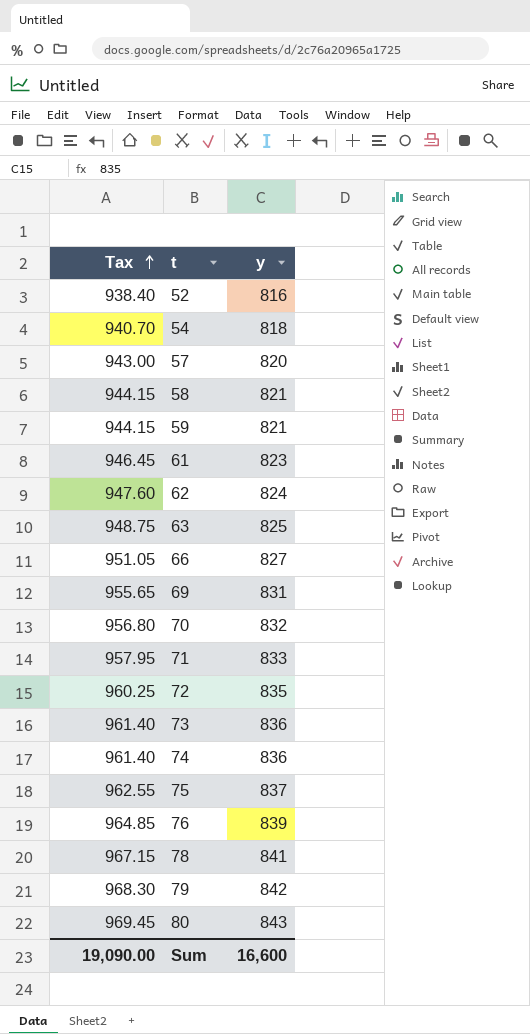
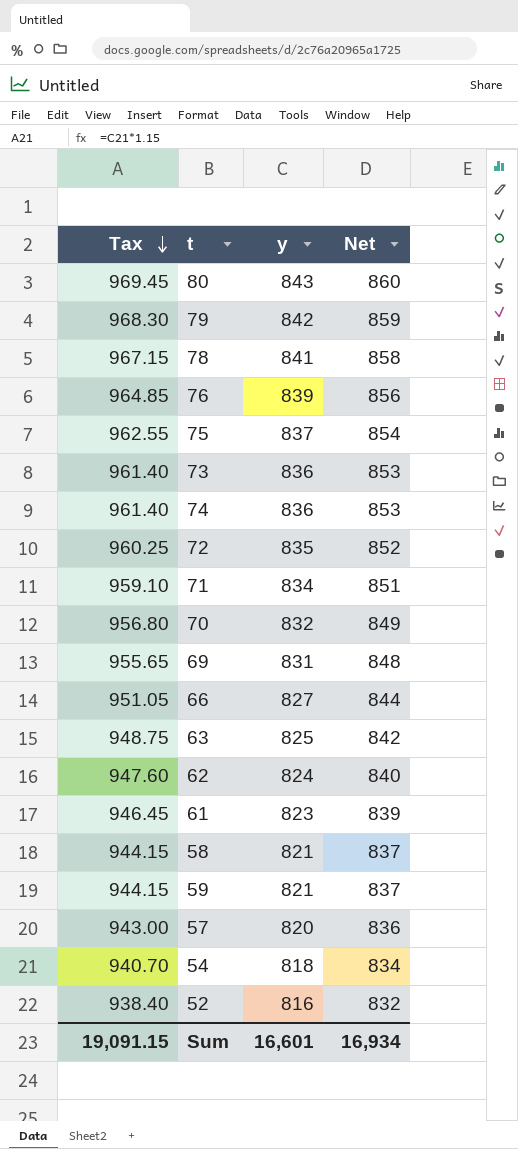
row order: Tax ascending -> Tax descending
column Net | formula: none -> [y] * 1.02
71 | Tax: 957.95 -> 959.10
71 | y: 833 -> 834
Sum | Tax: 19,090.00 -> 19,091.15
Sum | y: 16,600 -> 16,601

